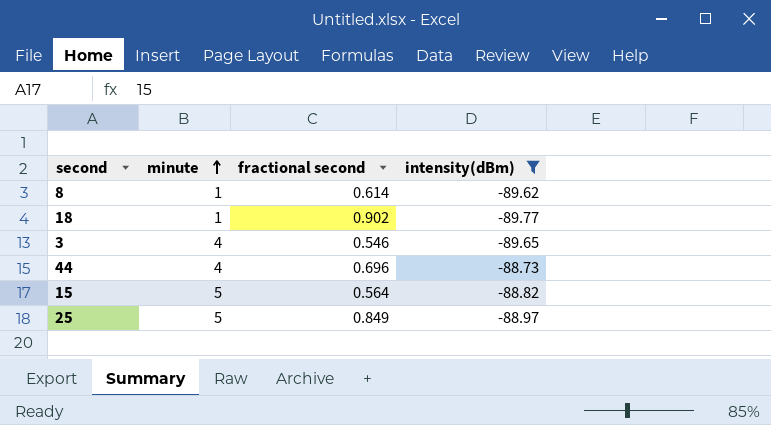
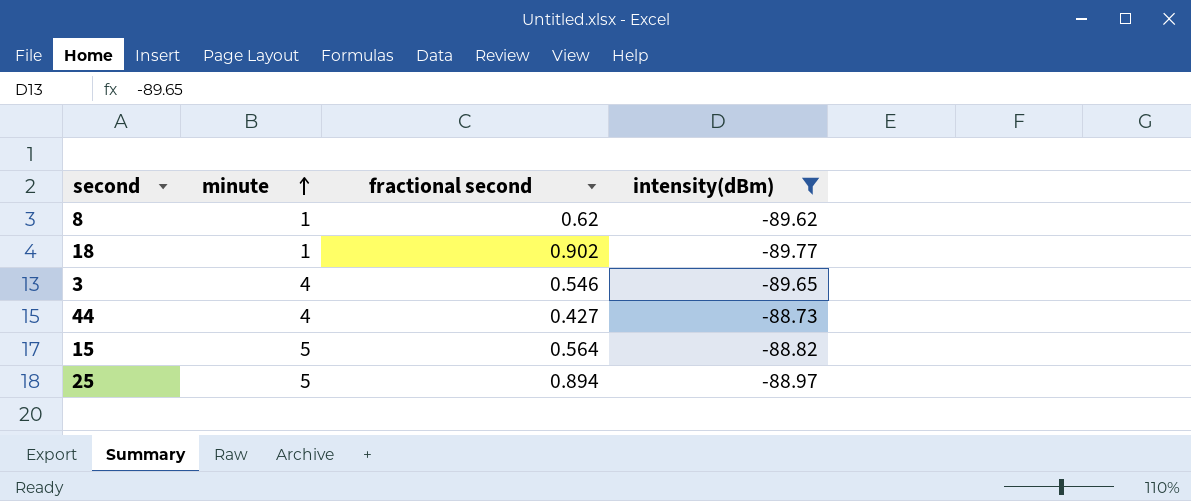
8 | fractional second: 0.614 -> 0.62
44 | fractional second: 0.696 -> 0.427
25 | fractional second: 0.849 -> 0.894

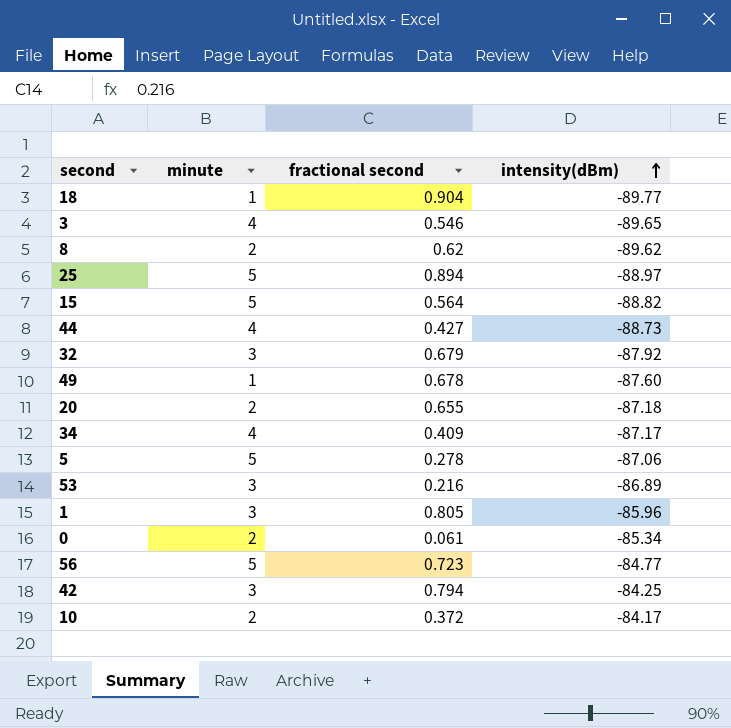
filter: intensity(dBm) <= -88.73 -> none
row order: minute ascending -> intensity(dBm) ascending
18 | fractional second: 0.902 -> 0.904
8 | minute: 1 -> 2

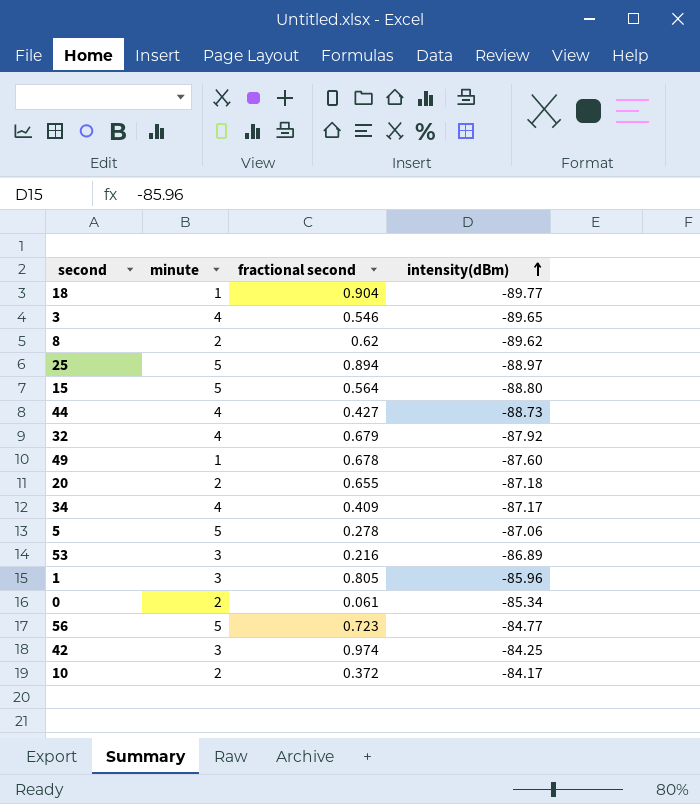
15 | intensity(dBm): -88.82 -> -88.80
32 | minute: 3 -> 4
42 | fractional second: 0.794 -> 0.974

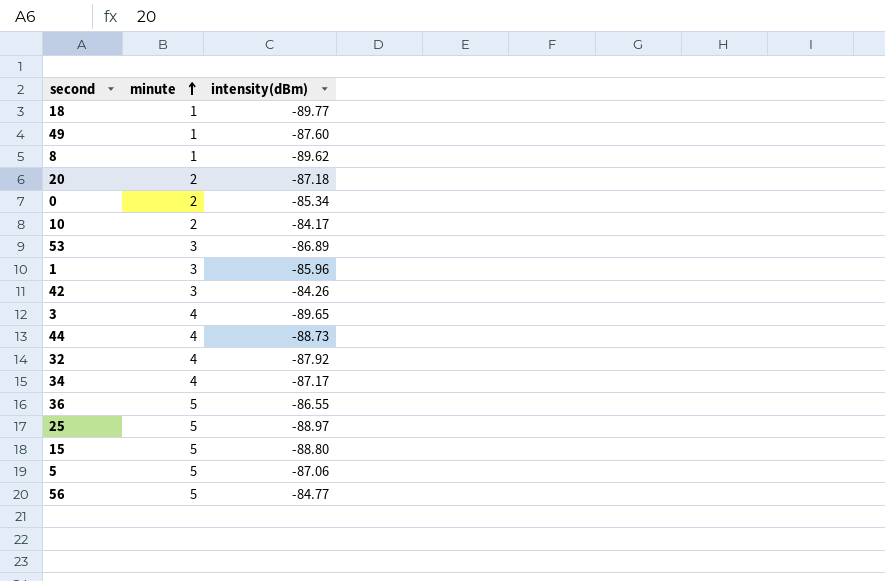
row order: intensity(dBm) ascending -> minute ascending
column fractional second | position: 3 -> none
8 | minute: 2 -> 1
42 | intensity(dBm): -84.25 -> -84.26
row 36: none -> 5 | -86.55

